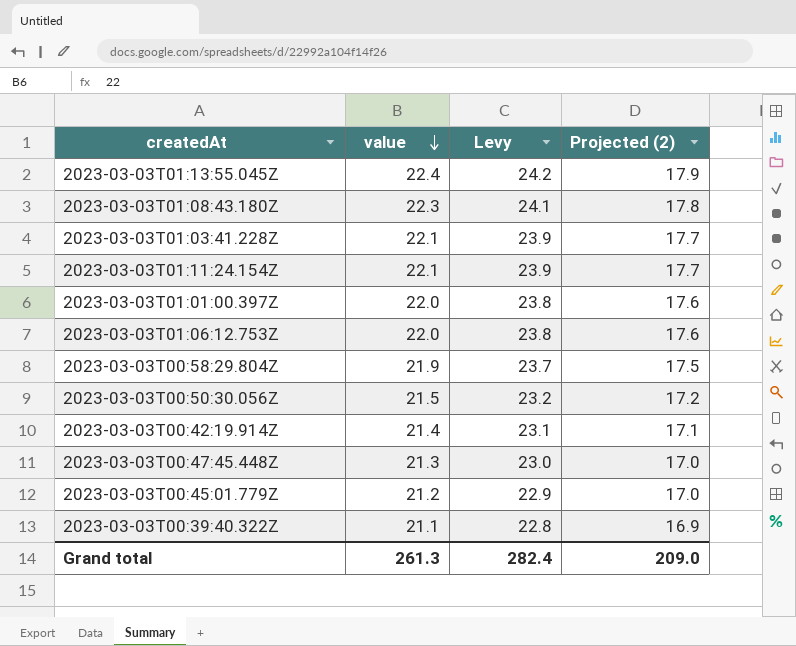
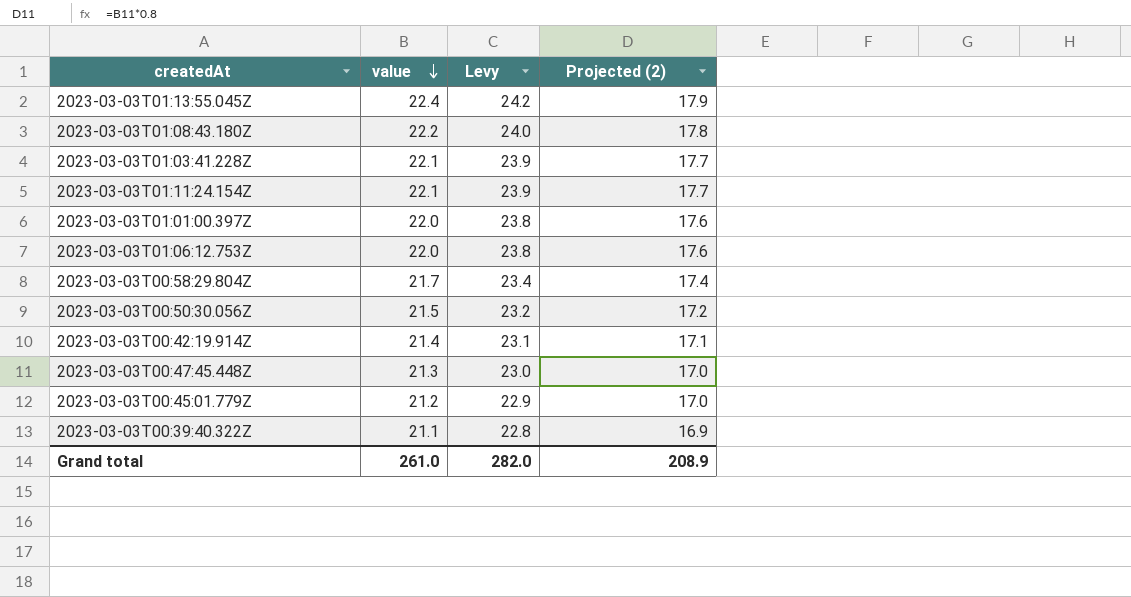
2023-03-03T01:08:43.180Z | value: 22.3 -> 22.2
2023-03-03T01:08:43.180Z | Levy: 24.1 -> 24.0
2023-03-03T00:58:29.804Z | value: 21.9 -> 21.7
2023-03-03T00:58:29.804Z | Levy: 23.7 -> 23.4
2023-03-03T00:58:29.804Z | Projected (2): 17.5 -> 17.4
Grand total | value: 261.3 -> 261.0
Grand total | Levy: 282.4 -> 282.0
Grand total | Projected (2): 209.0 -> 208.9

